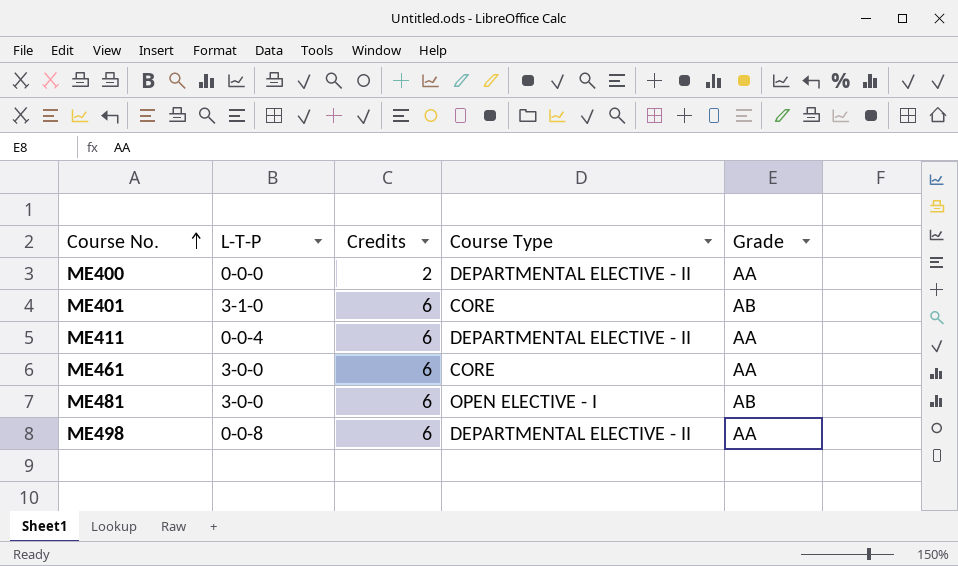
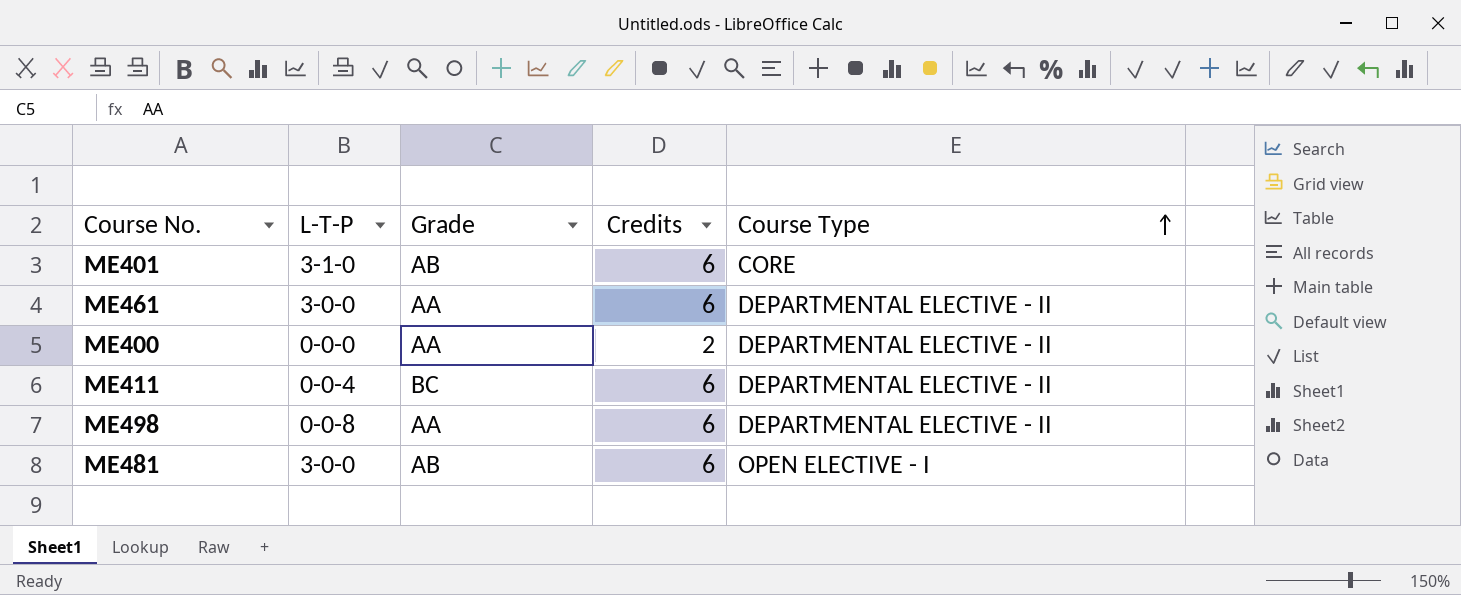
row order: Course No. ascending -> Course Type ascending
column Grade | position: 5 -> 3
ME461 | Course Type: CORE -> DEPARTMENTAL ELECTIVE - II
ME411 | Grade: AA -> BC

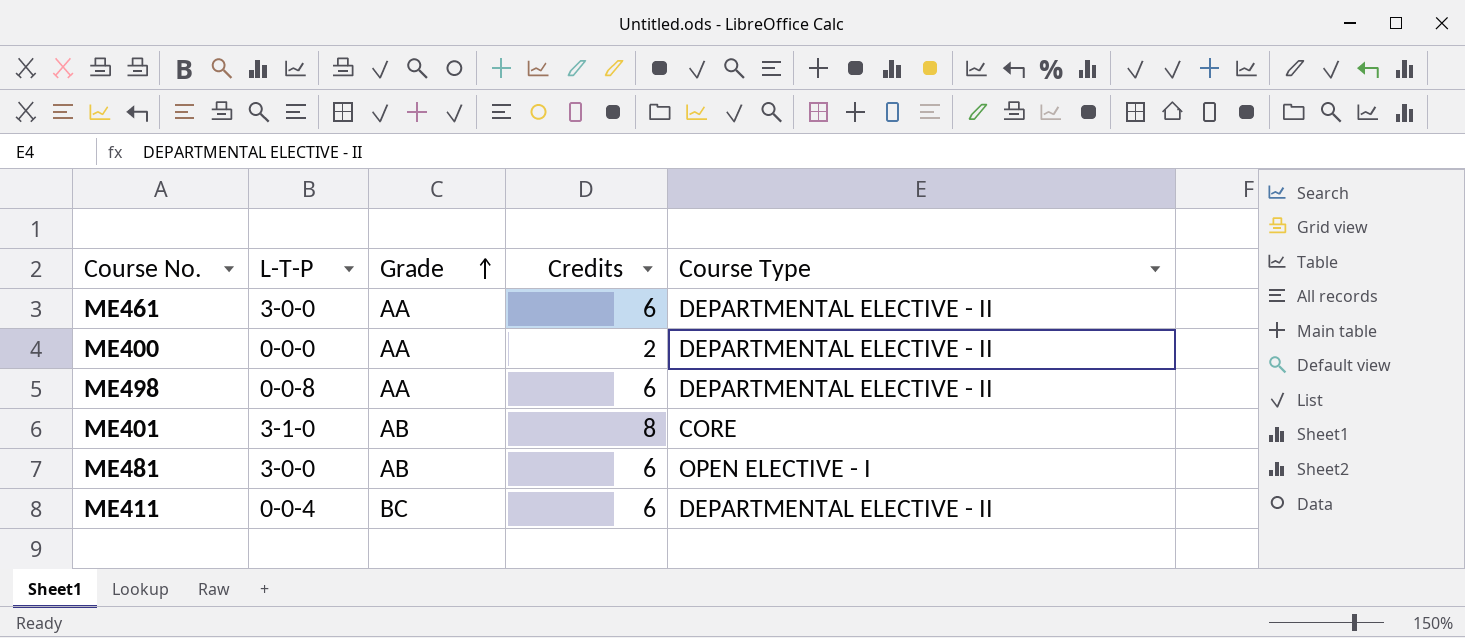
row order: Course Type ascending -> Grade ascending
ME401 | Credits: 6 -> 8

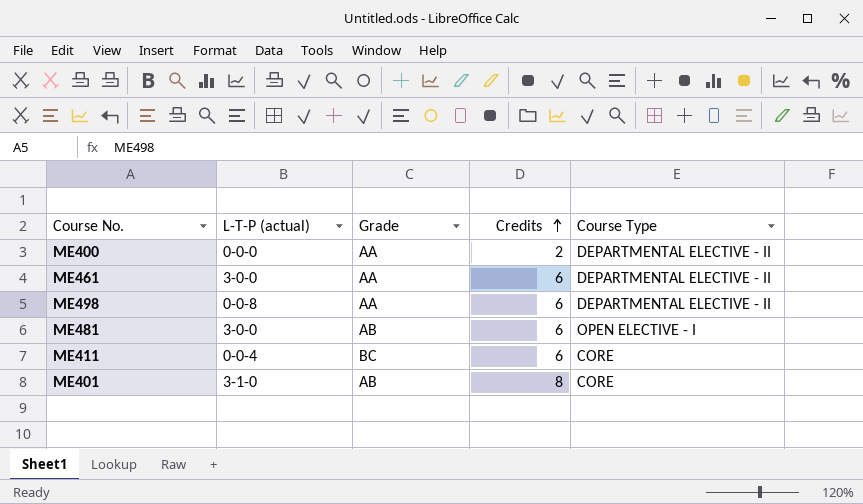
row order: Grade ascending -> Credits ascending
column name: L-T-P -> L-T-P (actual)
ME411 | Course Type: DEPARTMENTAL ELECTIVE - II -> CORE

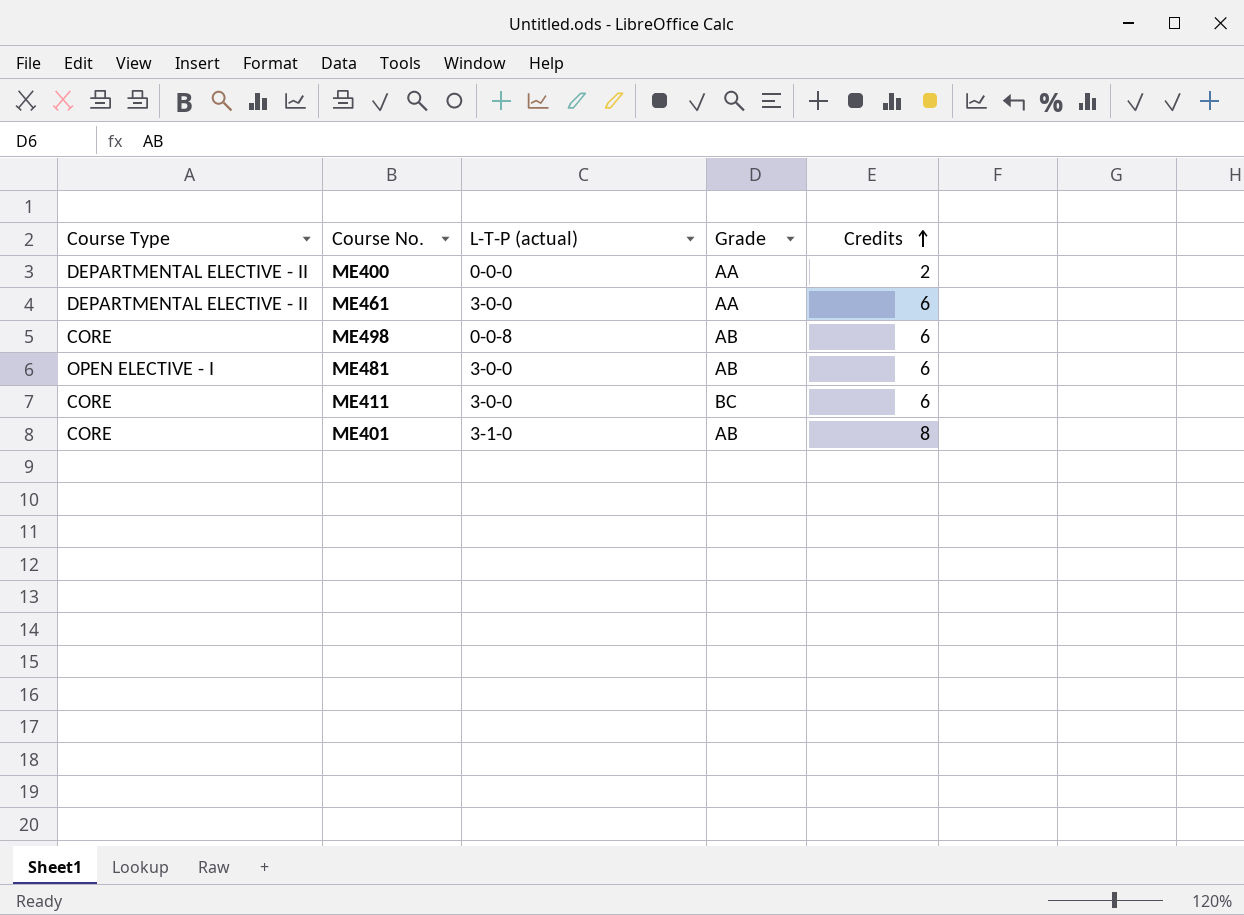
column Course Type | position: 5 -> 1
ME498 | Course Type: DEPARTMENTAL ELECTIVE - II -> CORE
ME498 | Grade: AA -> AB
ME411 | L-T-P (actual): 0-0-4 -> 3-0-0

